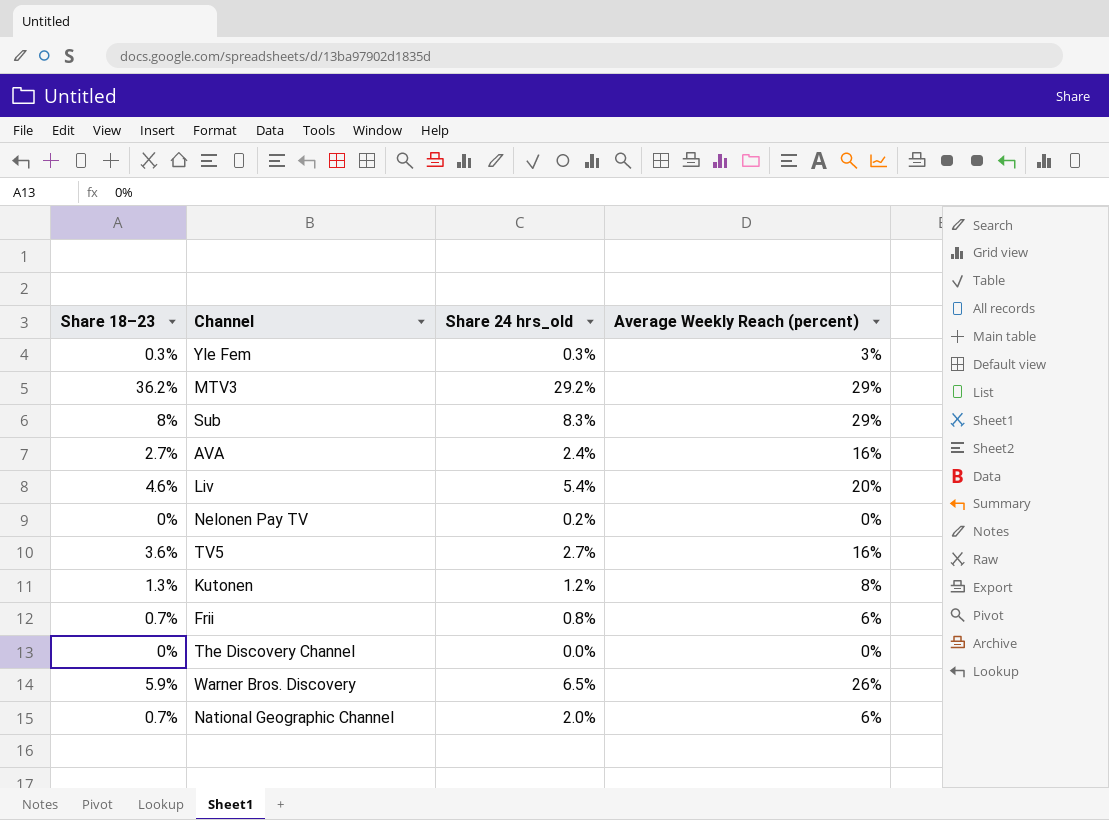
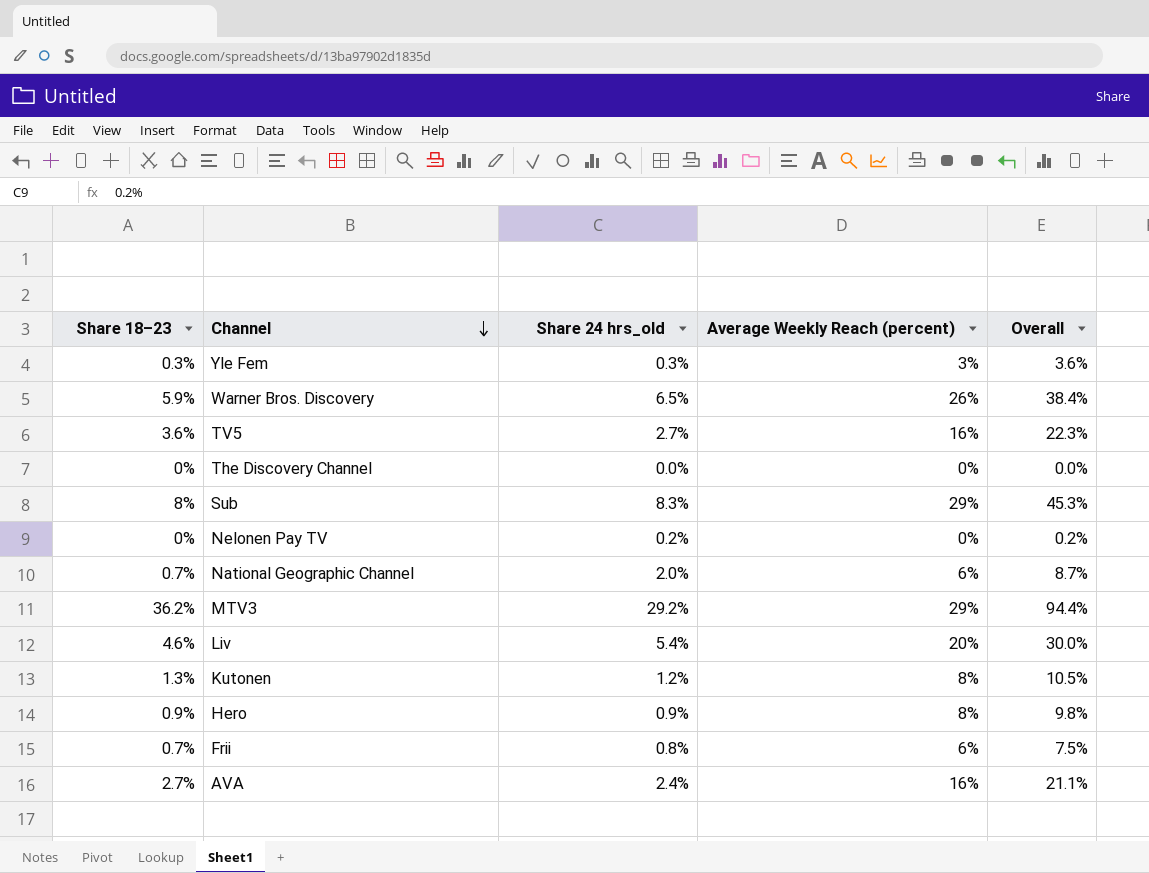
row order: none -> Channel descending
column Overall | formula: none -> [Share 18–23] + [Share 24 hrs_old] + [Average Weekly Reach (percent)]
row Hero: none -> 0.9% | 0.9% | 8% | 9.8%

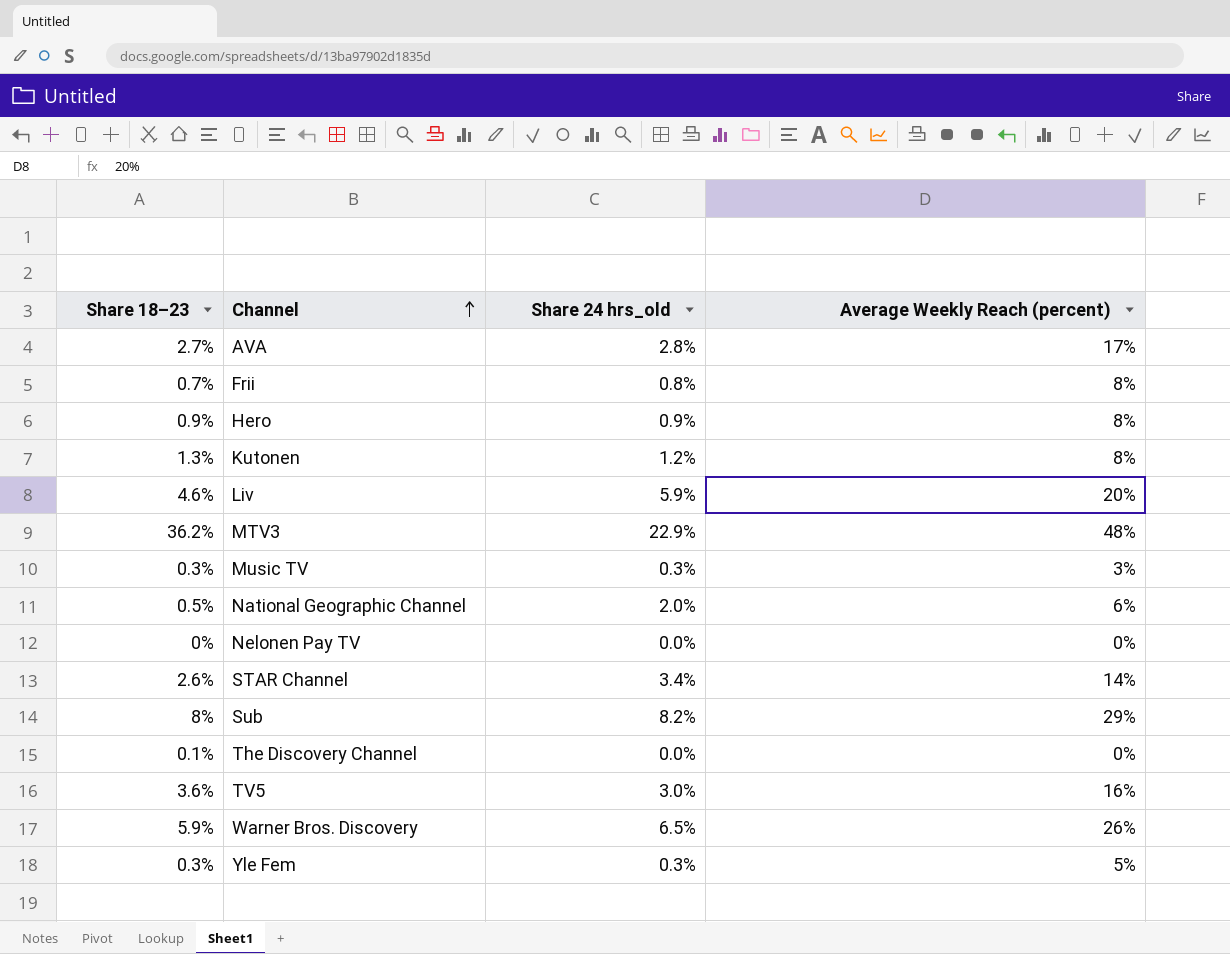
row order: Channel descending -> Channel ascending
column Overall | formula: [Share 18–23] + [Share 24 hrs_old] + [Average Weekly Reach (percent)] -> none
AVA | Share 24 hrs_old: 2.4% -> 2.8%
AVA | Average Weekly Reach (percent): 16% -> 17%
Frii | Average Weekly Reach (percent): 6% -> 8%
Liv | Share 24 hrs_old: 5.4% -> 5.9%
MTV3 | Share 24 hrs_old: 29.2% -> 22.9%
MTV3 | Average Weekly Reach (percent): 29% -> 48%
row Music TV: none -> 0.3% | 0.3% | 3%
National Geographic Channel | Share 18–23: 0.7% -> 0.5%
Nelonen Pay TV | Share 24 hrs_old: 0.2% -> 0.0%
row STAR Channel: none -> 2.6% | 3.4% | 14%
Sub | Share 24 hrs_old: 8.3% -> 8.2%
The Discovery Channel | Share 18–23: 0% -> 0.1%
TV5 | Share 24 hrs_old: 2.7% -> 3.0%
Yle Fem | Average Weekly Reach (percent): 3% -> 5%

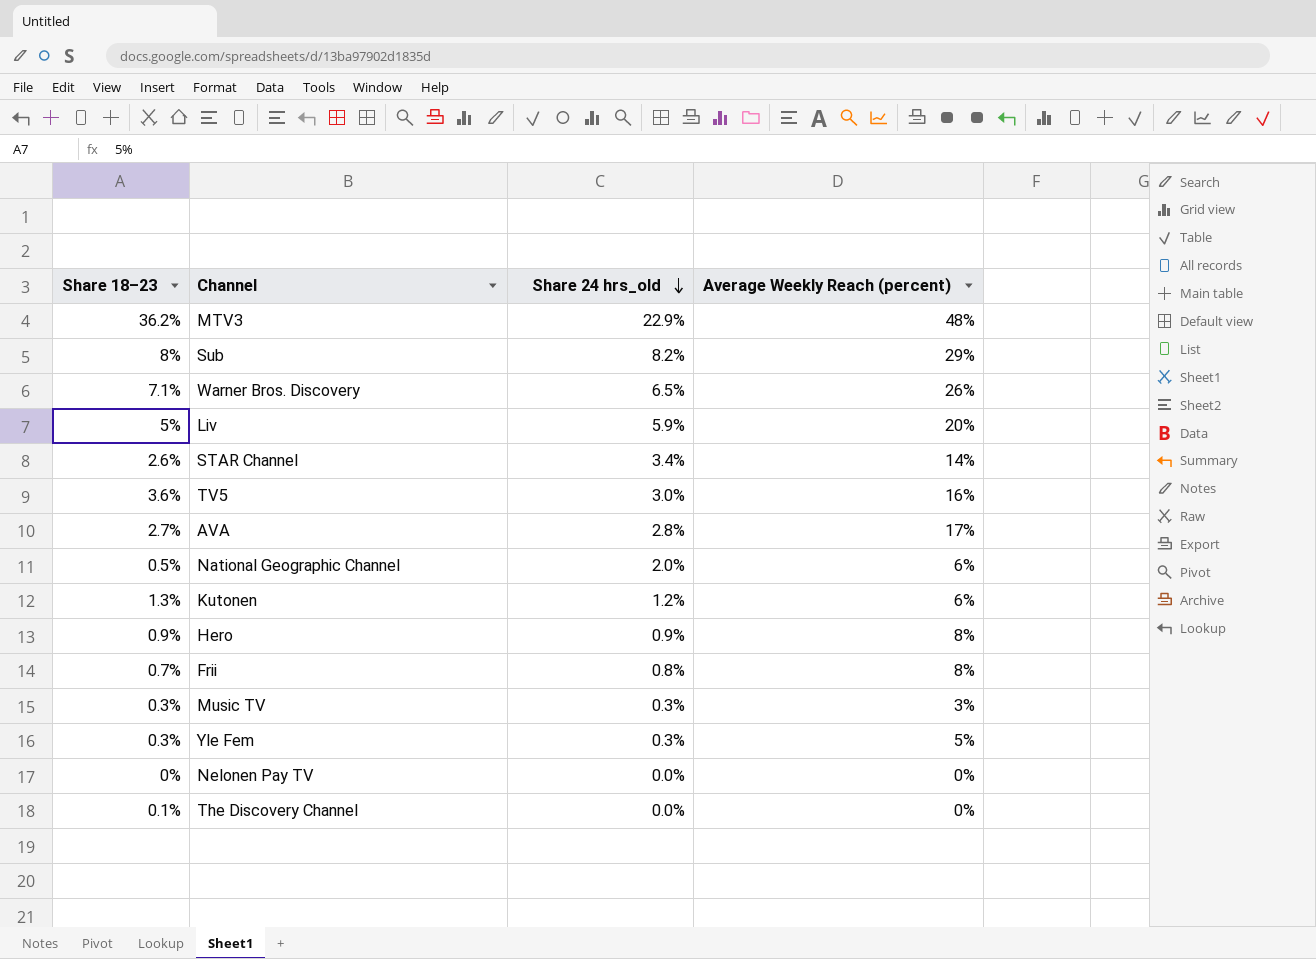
row order: Channel ascending -> Share 24 hrs_old descending
Warner Bros. Discovery | Share 18–23: 5.9% -> 7.1%
Liv | Share 18–23: 4.6% -> 5%
Kutonen | Average Weekly Reach (percent): 8% -> 6%

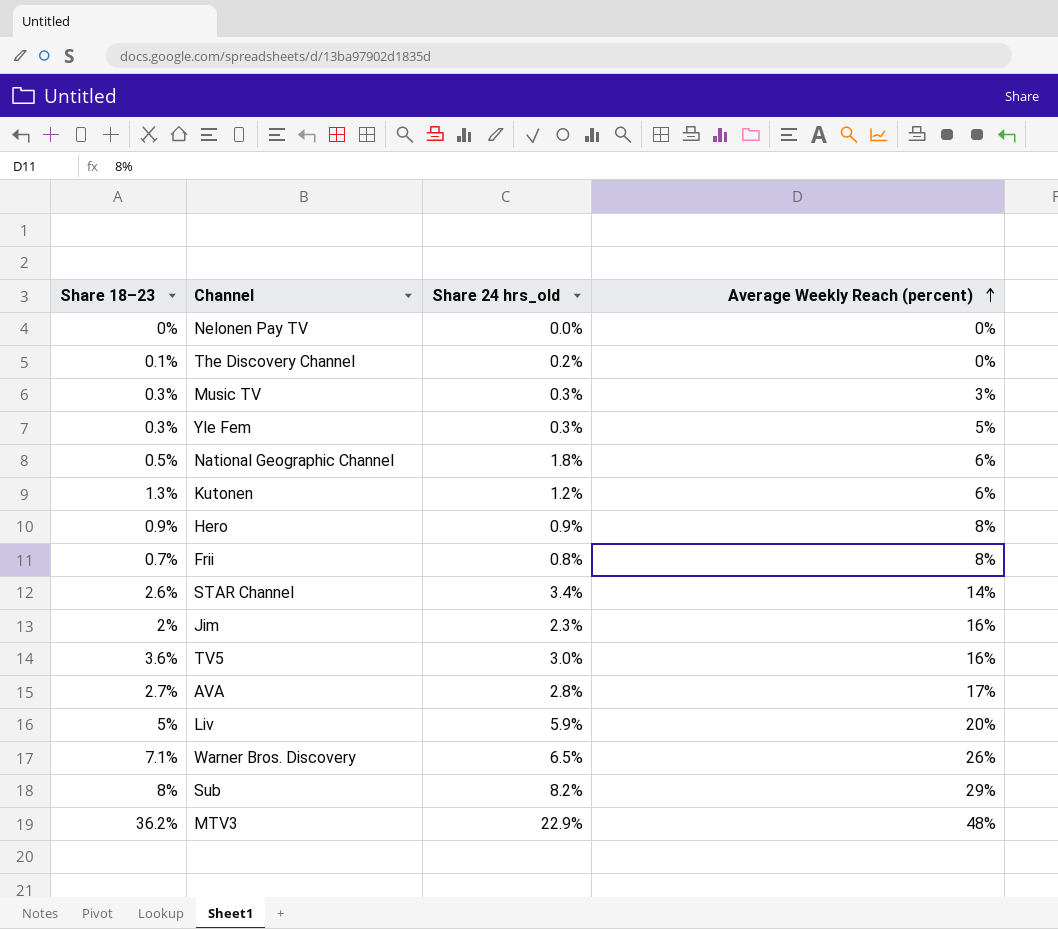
row order: Share 24 hrs_old descending -> Average Weekly Reach (percent) ascending
The Discovery Channel | Share 24 hrs_old: 0.0% -> 0.2%
National Geographic Channel | Share 24 hrs_old: 2.0% -> 1.8%
row Jim: none -> 2% | 2.3% | 16%

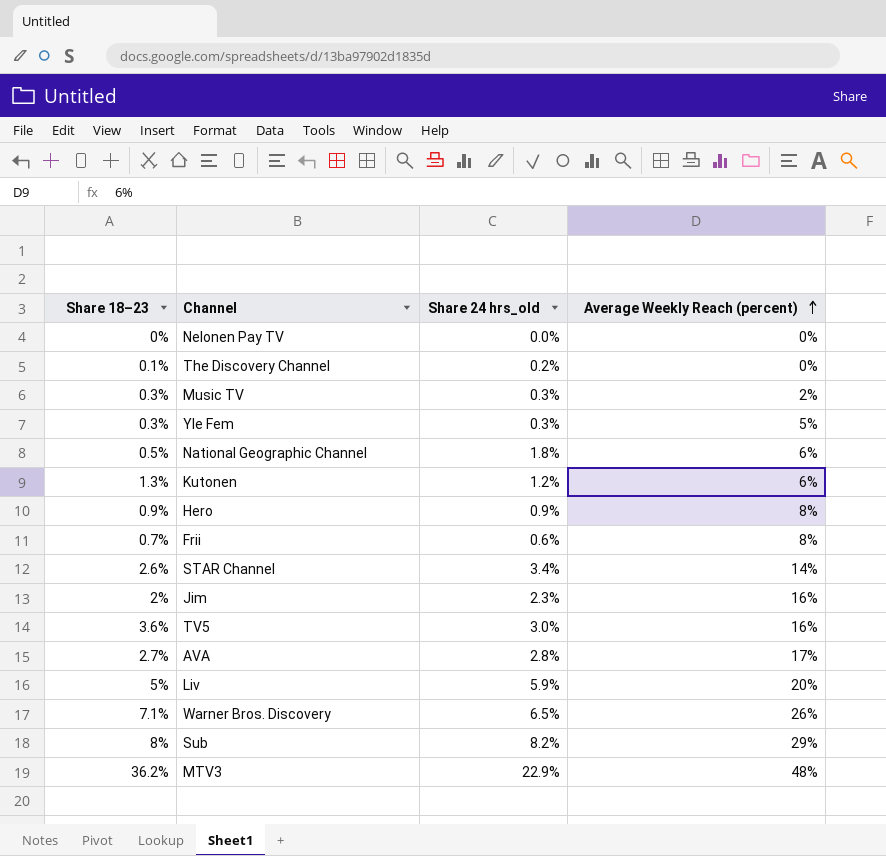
Music TV | Average Weekly Reach (percent): 3% -> 2%
Frii | Share 24 hrs_old: 0.8% -> 0.6%

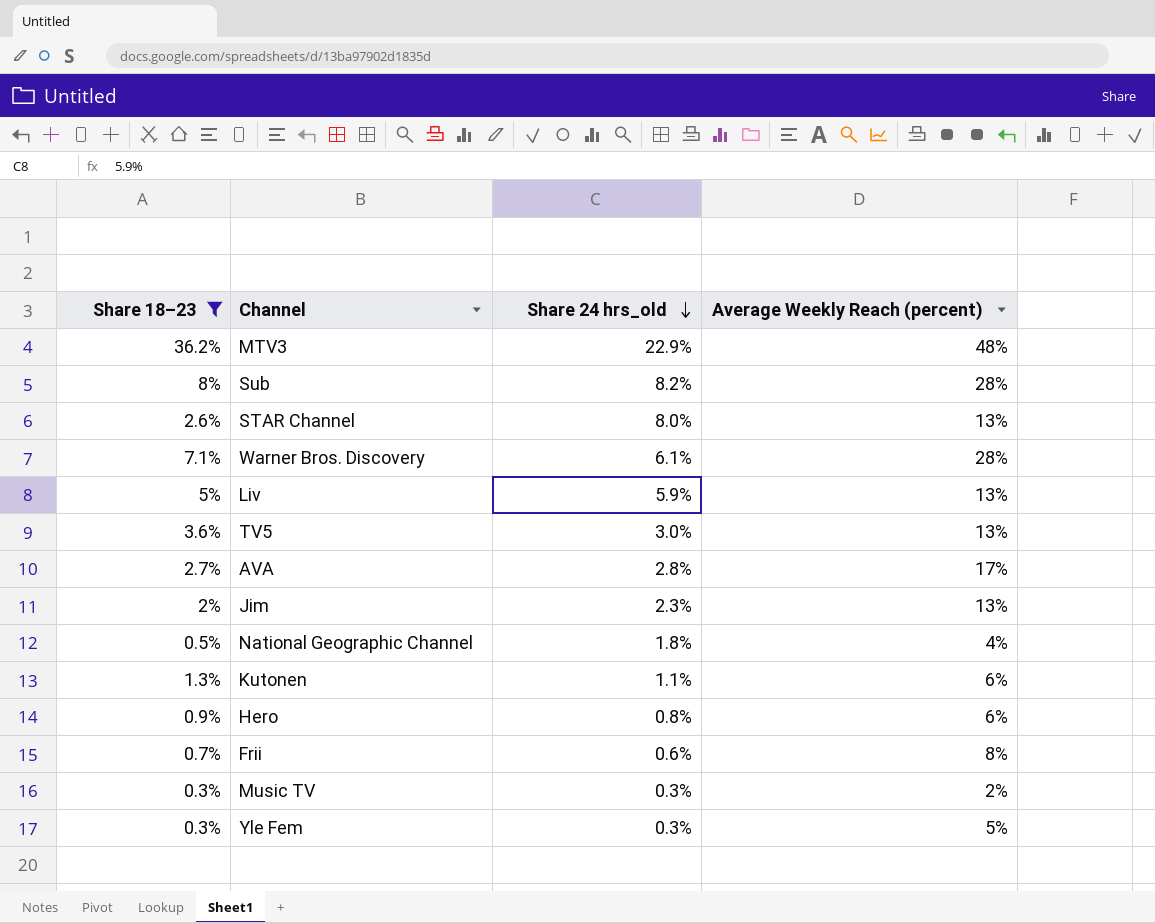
filter: none -> Share 18–23 >= 0.3%
row order: Average Weekly Reach (percent) ascending -> Share 24 hrs_old descending
Sub | Average Weekly Reach (percent): 29% -> 28%
STAR Channel | Share 24 hrs_old: 3.4% -> 8.0%
STAR Channel | Average Weekly Reach (percent): 14% -> 13%
Warner Bros. Discovery | Share 24 hrs_old: 6.5% -> 6.1%
Warner Bros. Discovery | Average Weekly Reach (percent): 26% -> 28%
Liv | Average Weekly Reach (percent): 20% -> 13%
TV5 | Average Weekly Reach (percent): 16% -> 13%
Jim | Average Weekly Reach (percent): 16% -> 13%
National Geographic Channel | Average Weekly Reach (percent): 6% -> 4%
Kutonen | Share 24 hrs_old: 1.2% -> 1.1%
Hero | Share 24 hrs_old: 0.9% -> 0.8%
Hero | Average Weekly Reach (percent): 8% -> 6%

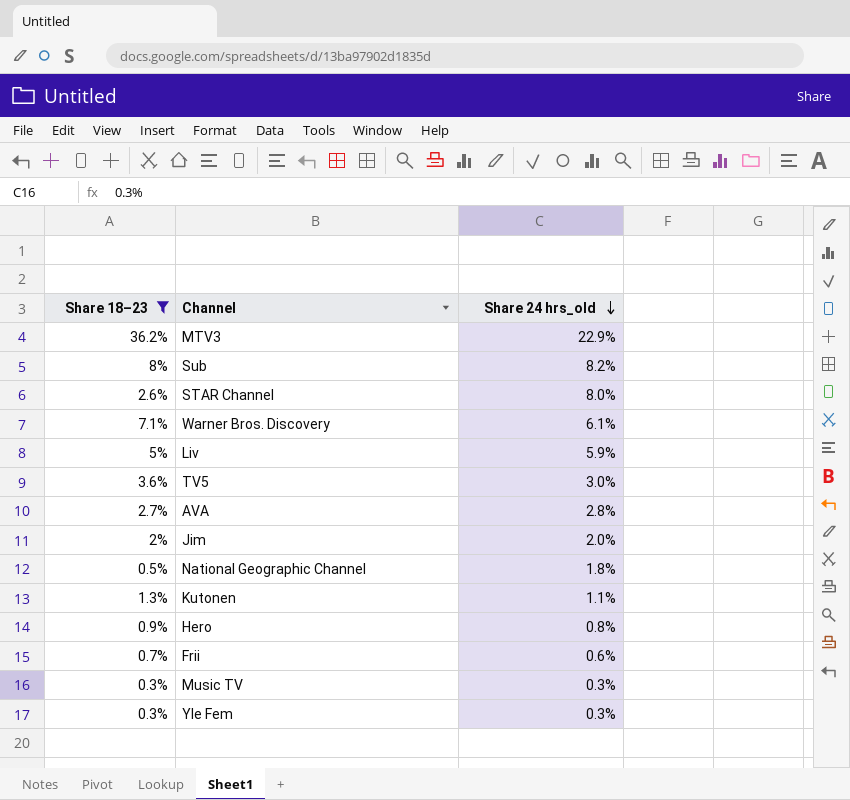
column Average Weekly Reach (percent) | position: 4 -> none
Jim | Share 24 hrs_old: 2.3% -> 2.0%

